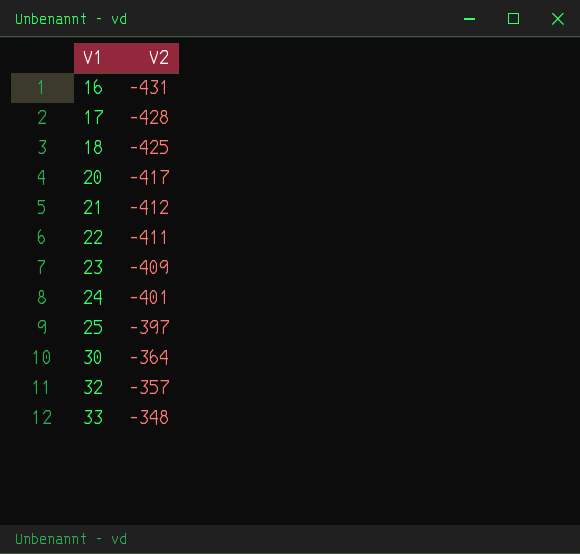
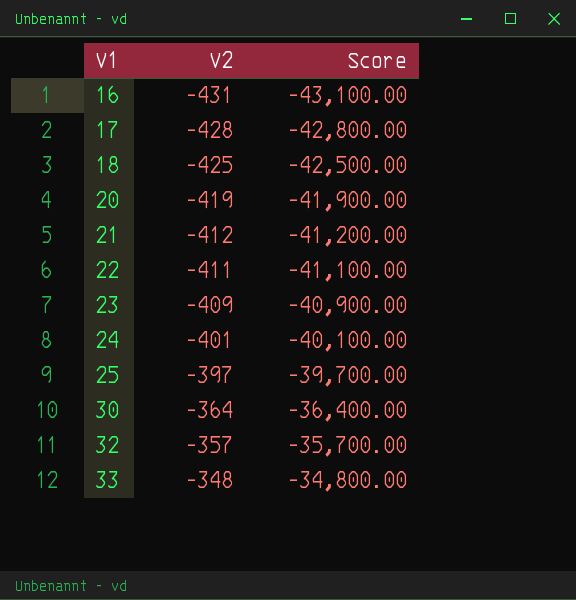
column Score | formula: none -> [V2] * 100
20 | V2: -417 -> -419

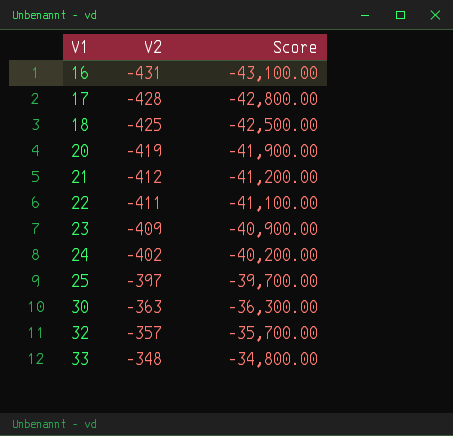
24 | V2: -401 -> -402
24 | Score: -40,100.00 -> -40,200.00
30 | V2: -364 -> -363
30 | Score: -36,400.00 -> -36,300.00

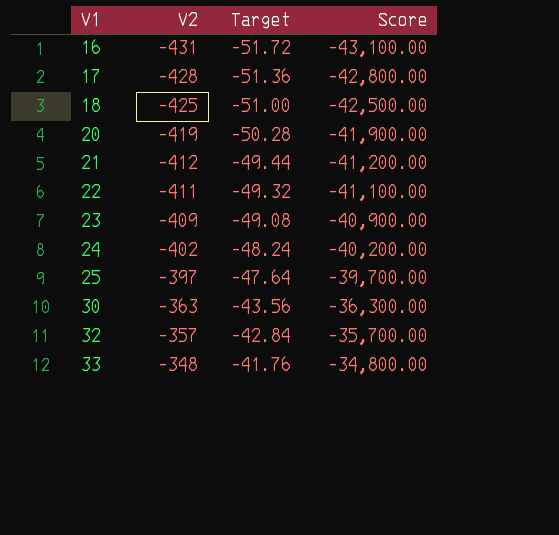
column Target | formula: none -> [V2] * 0.12

